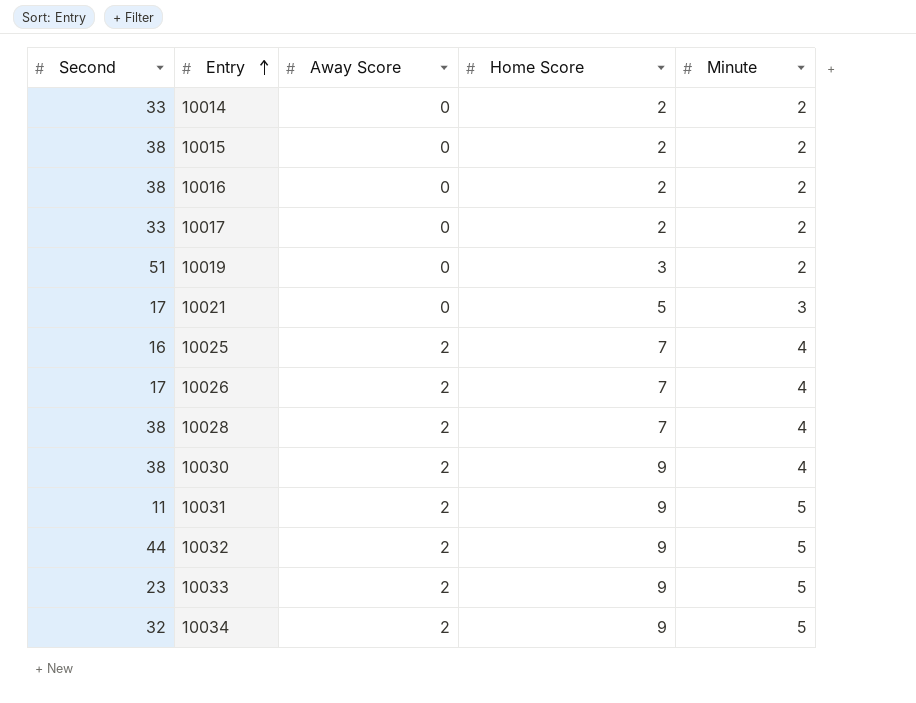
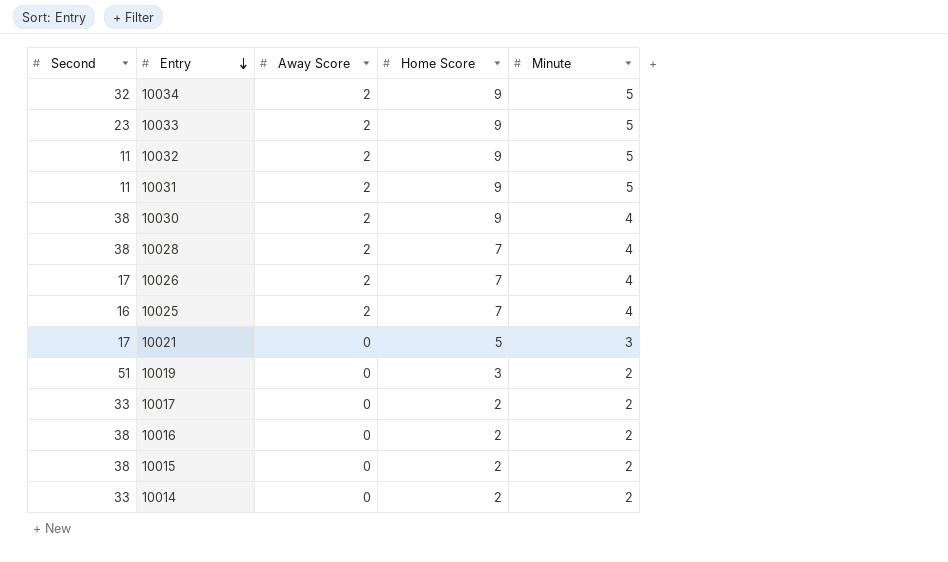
row order: Entry ascending -> Entry descending
10032 | Second: 44 -> 11

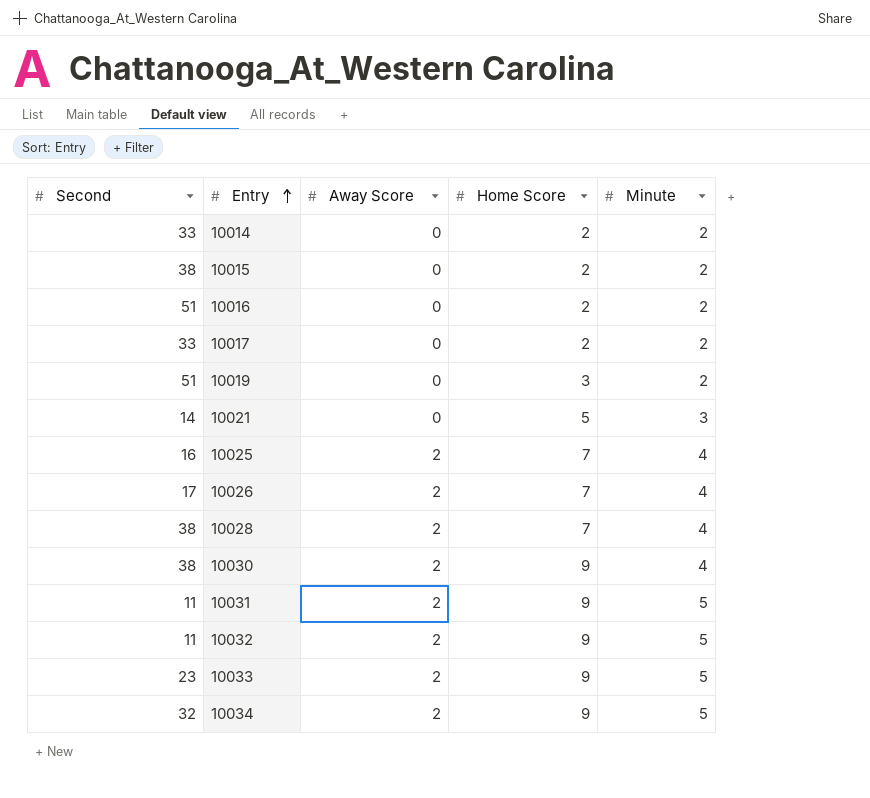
row order: Entry descending -> Entry ascending
10016 | Second: 38 -> 51
10021 | Second: 17 -> 14

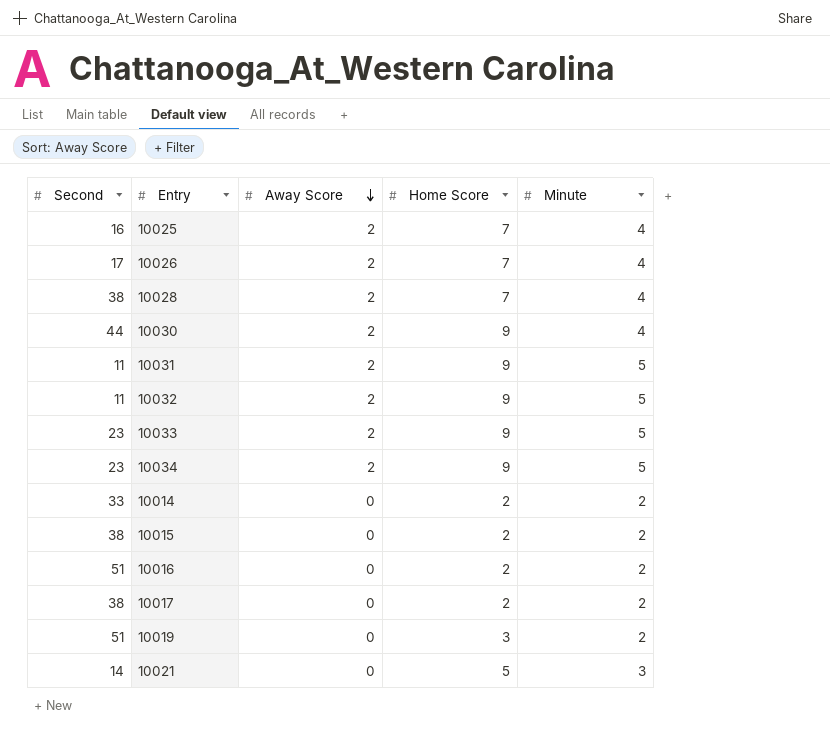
row order: Entry ascending -> Away Score descending
10030 | Second: 38 -> 44
10034 | Second: 32 -> 23
10017 | Second: 33 -> 38

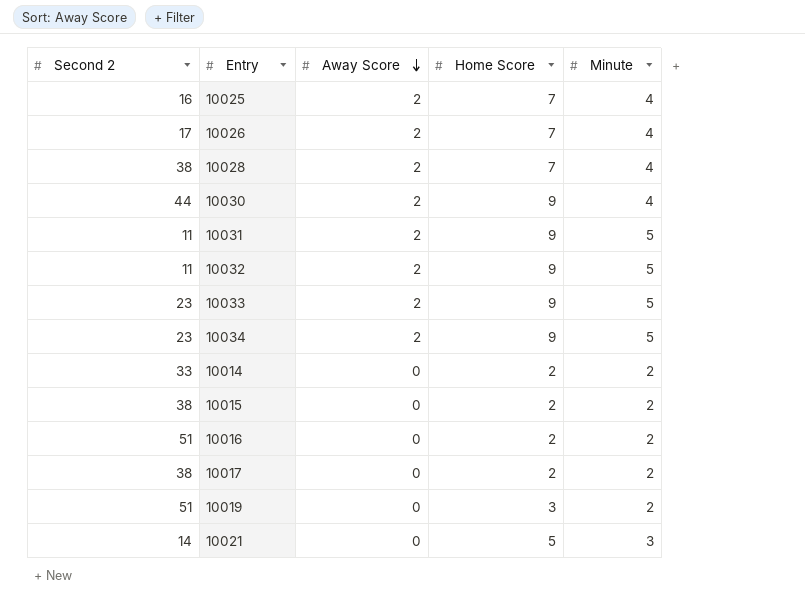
column name: Second -> Second 2

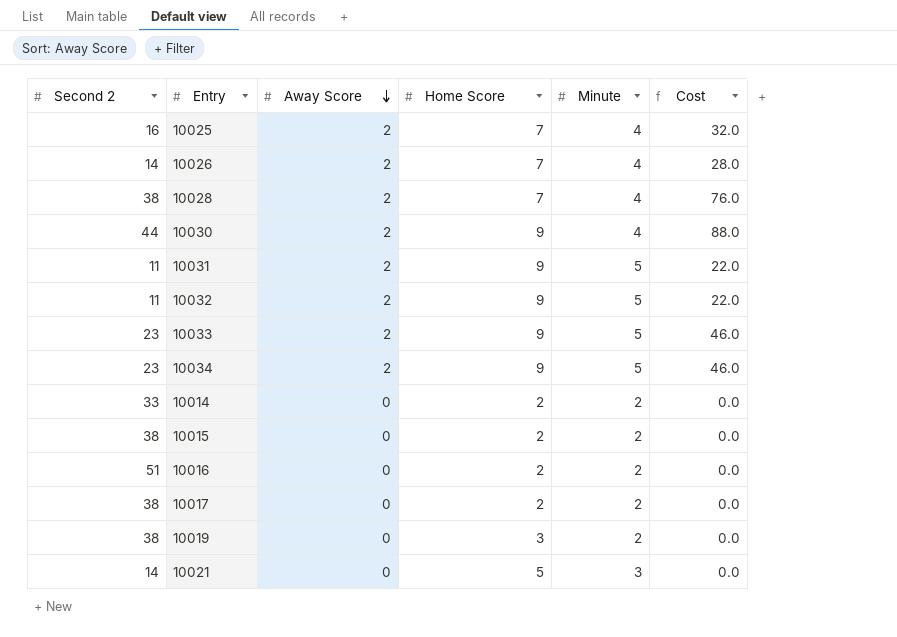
column Cost | formula: none -> [Second 2] * [Away Score]
10026 | Second 2: 17 -> 14
10019 | Second 2: 51 -> 38

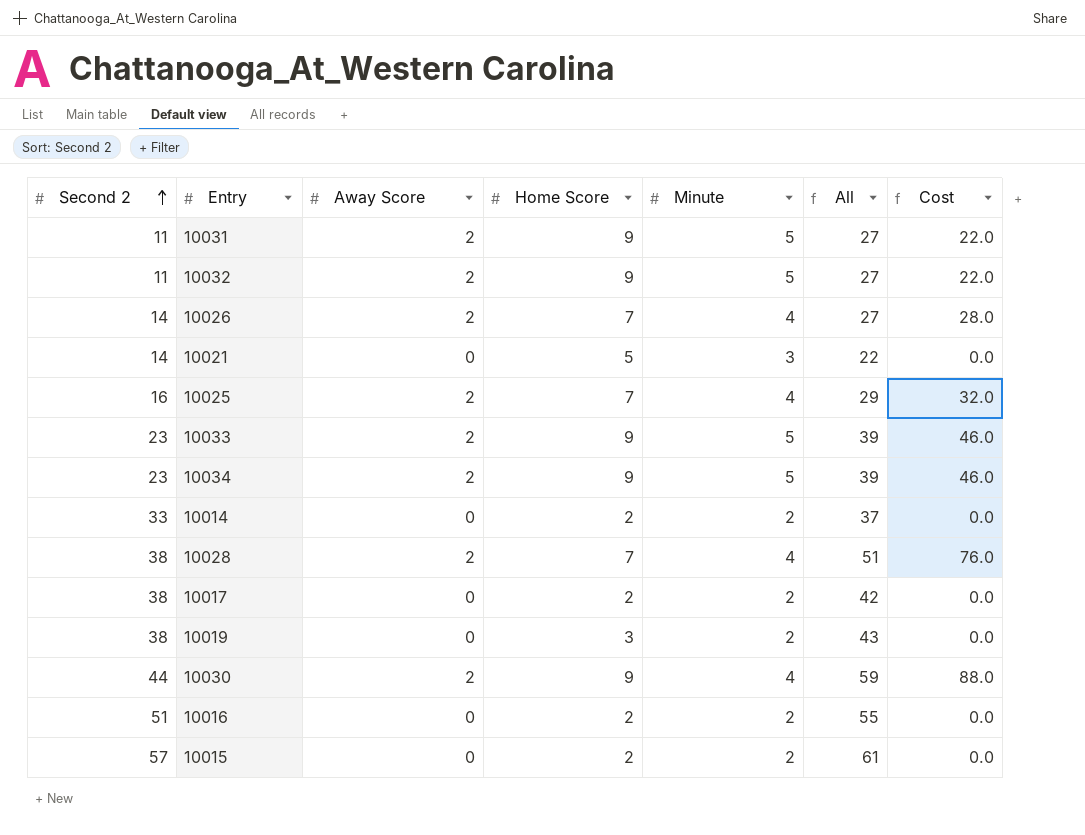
row order: Away Score descending -> Second 2 ascending
column All | formula: none -> [Second 2] + [Away Score] + [Home Score] + [Minute]
10015 | Second 2: 38 -> 57

